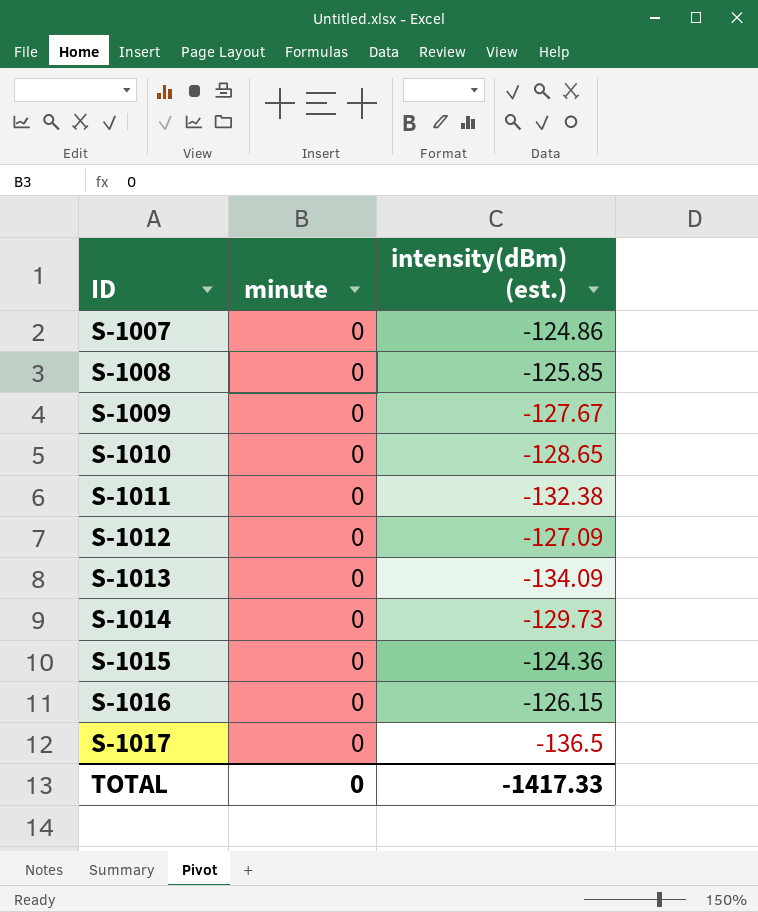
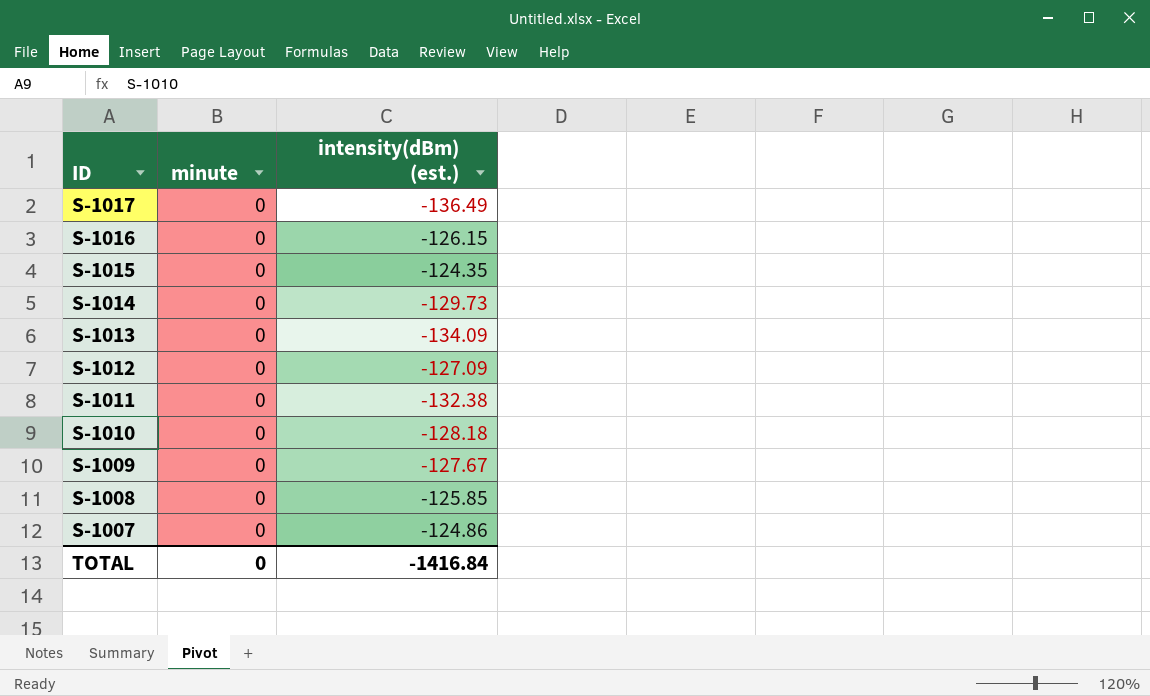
row order: ID ascending -> ID descending
S-1017 | intensity(dBm) (est.): -136.5 -> -136.49
S-1015 | intensity(dBm) (est.): -124.36 -> -124.35
S-1010 | intensity(dBm) (est.): -128.65 -> -128.18
TOTAL | intensity(dBm) (est.): -1417.33 -> -1416.84

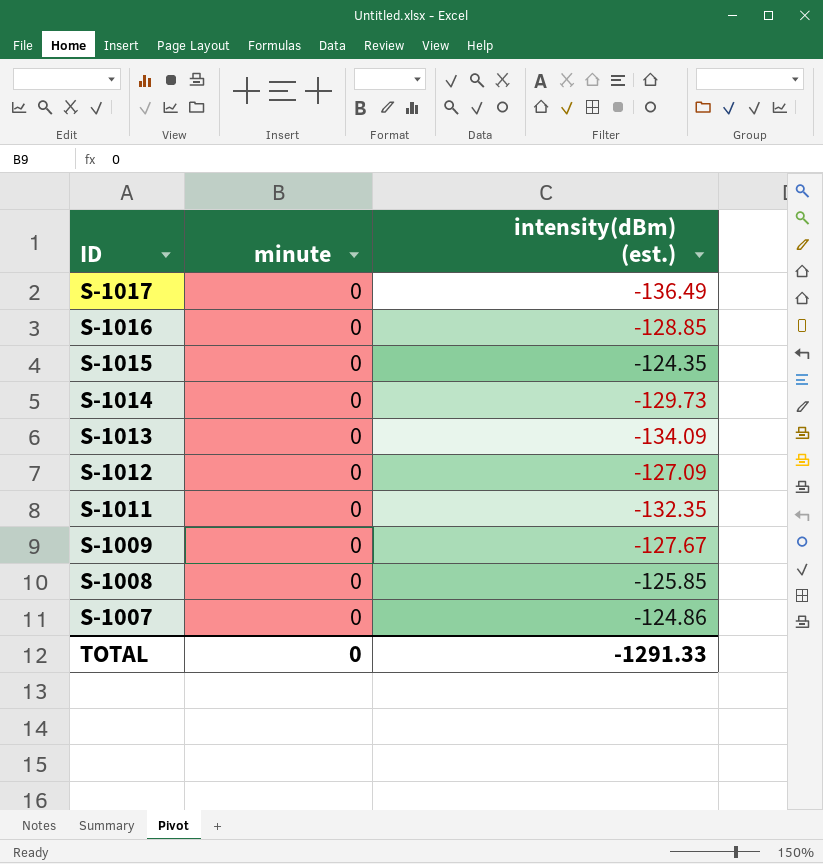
row S-1010: 0 | -128.18 -> none
S-1016 | intensity(dBm) (est.): -126.15 -> -128.85
S-1011 | intensity(dBm) (est.): -132.38 -> -132.35
TOTAL | intensity(dBm) (est.): -1416.84 -> -1291.33

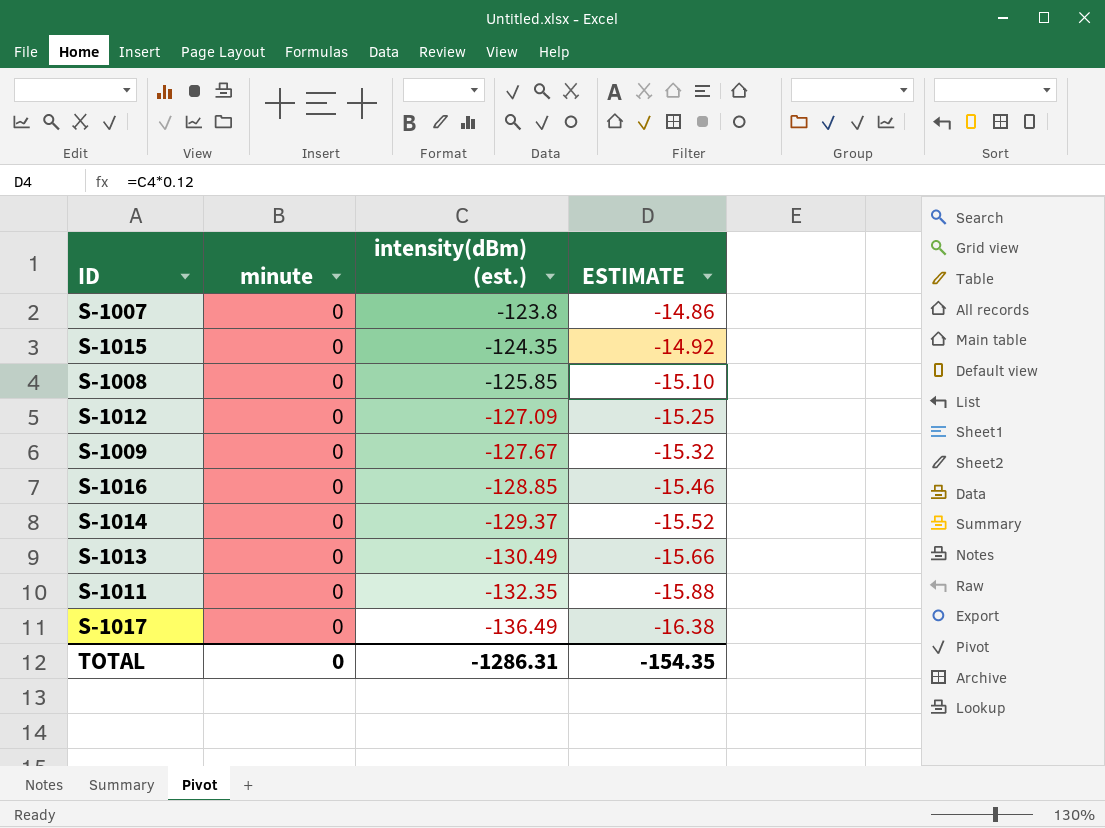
row order: ID descending -> intensity(dBm) (est.) descending
column ESTIMATE | formula: none -> [intensity(dBm) (est.)] * 0.12
S-1007 | intensity(dBm) (est.): -124.86 -> -123.8
S-1014 | intensity(dBm) (est.): -129.73 -> -129.37
S-1013 | intensity(dBm) (est.): -134.09 -> -130.49
TOTAL | intensity(dBm) (est.): -1291.33 -> -1286.31

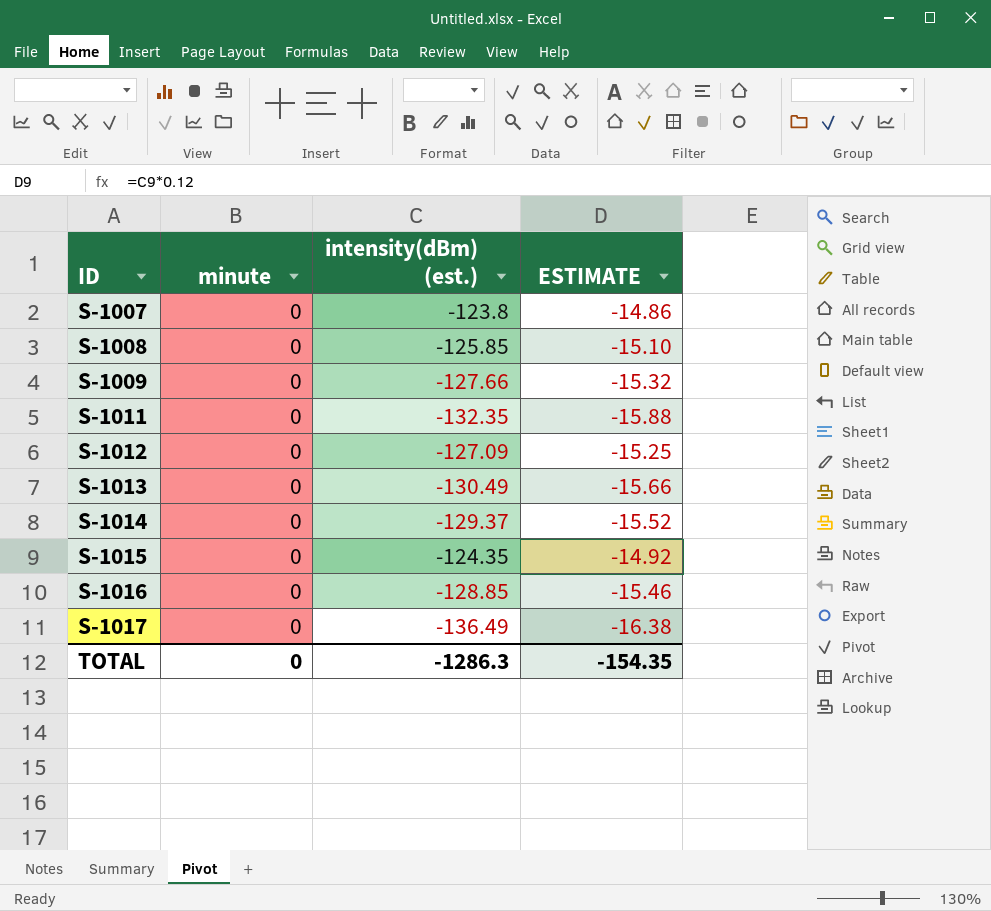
row order: intensity(dBm) (est.) descending -> ID ascending
S-1009 | intensity(dBm) (est.): -127.67 -> -127.66
TOTAL | intensity(dBm) (est.): -1286.31 -> -1286.3

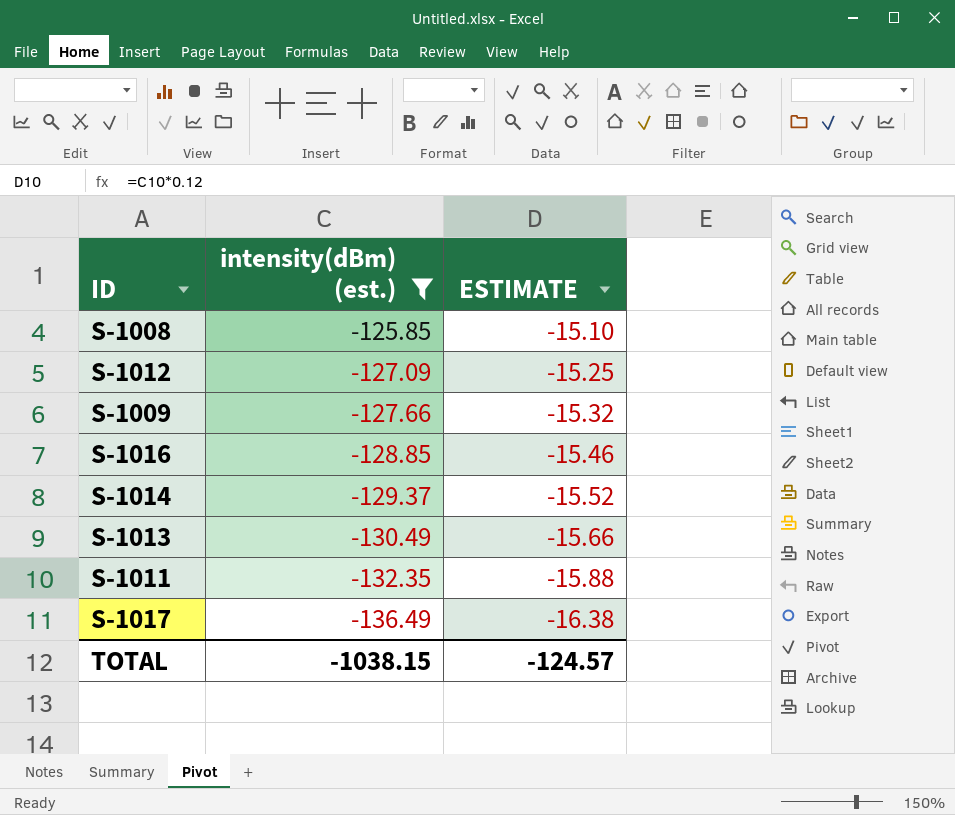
filter: none -> intensity(dBm) (est.) <= -125.85
row order: ID ascending -> intensity(dBm) (est.) descending
column minute | position: 2 -> none
TOTAL | intensity(dBm) (est.): -1286.3 -> -1038.15
TOTAL | ESTIMATE: -154.35 -> -124.57

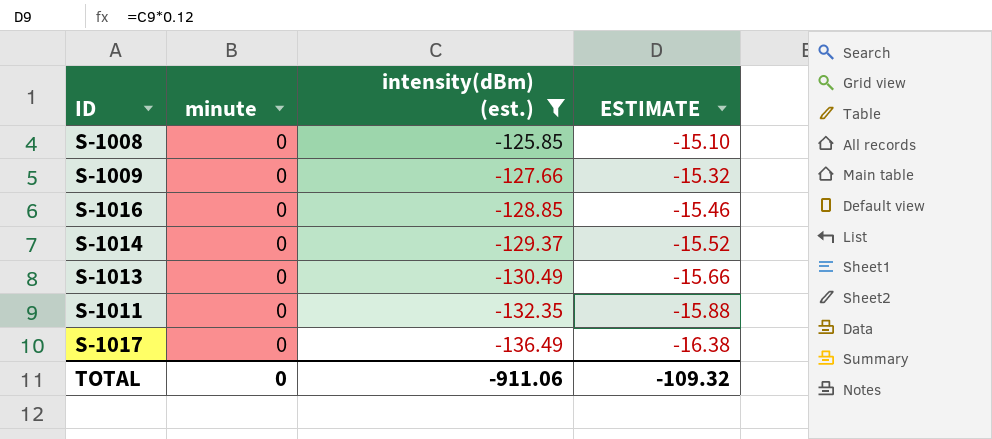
column minute | position: none -> 2
row S-1012: -127.09 | -15.25 -> none
TOTAL | intensity(dBm) (est.): -1038.15 -> -911.06
TOTAL | ESTIMATE: -124.57 -> -109.32

